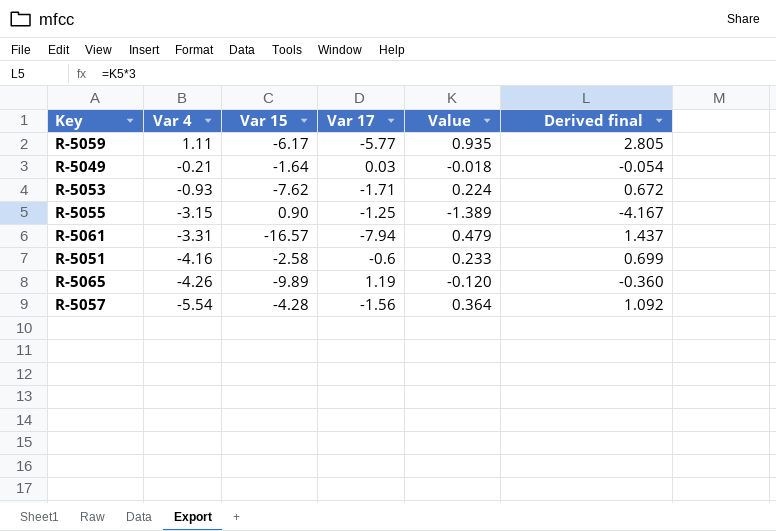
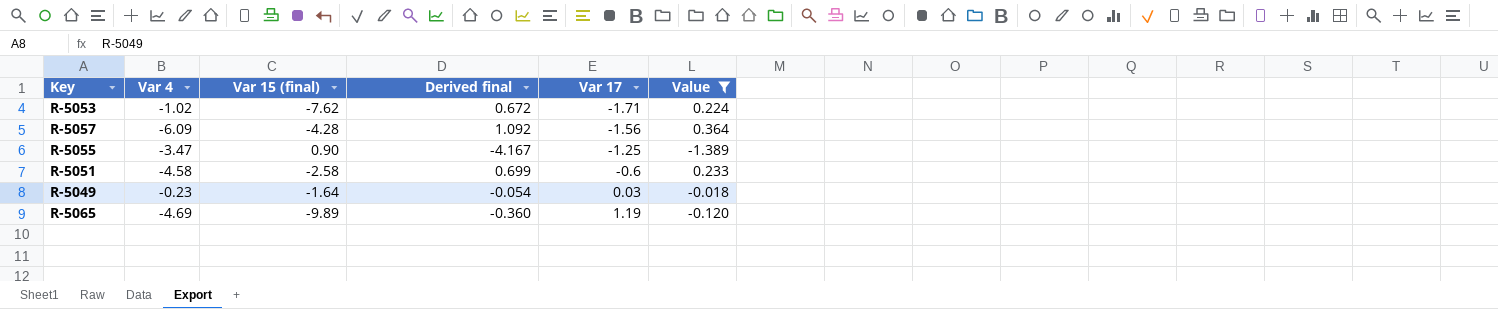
filter: none -> Value <= 0.364
row order: Var 4 descending -> Var 17 ascending
column name: Var 15 -> Var 15 (final)
column Derived final | position: 6 -> 4
R-5053 | Var 4: -0.93 -> -1.02
R-5057 | Var 4: -5.54 -> -6.09
R-5055 | Var 4: -3.15 -> -3.47
R-5051 | Var 4: -4.16 -> -4.58
R-5049 | Var 4: -0.21 -> -0.23
R-5065 | Var 4: -4.26 -> -4.69

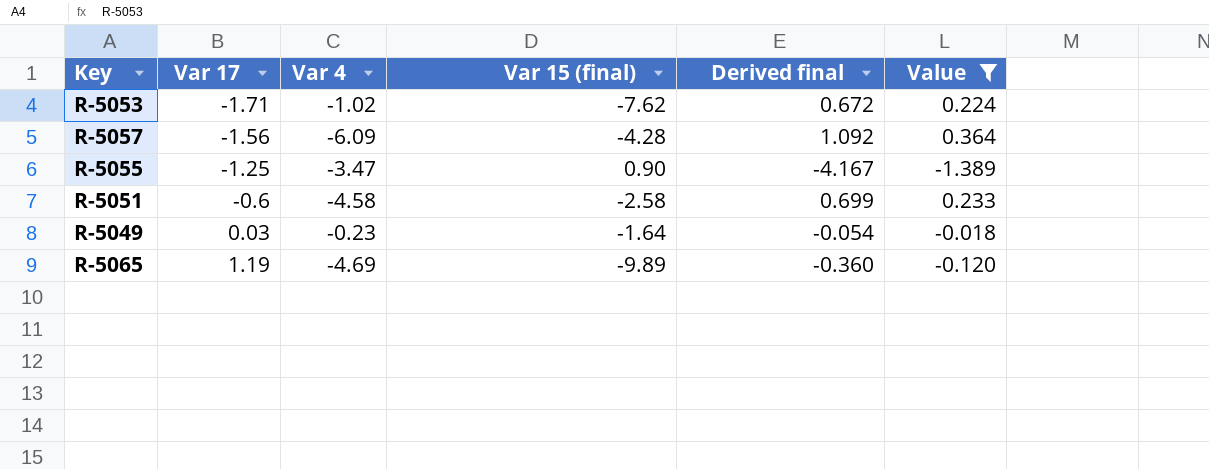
column Var 17 | position: 5 -> 2

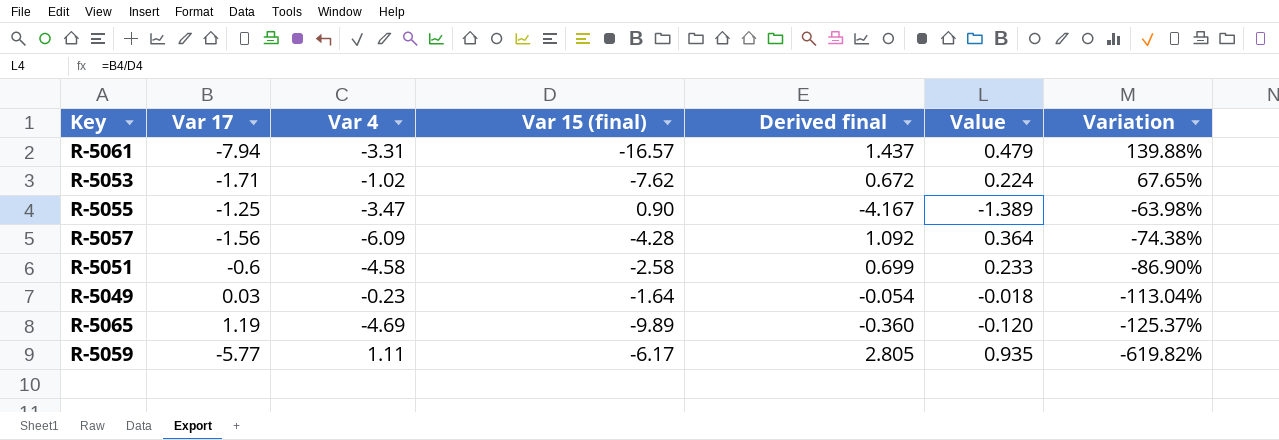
filter: Value <= 0.364 -> none
row order: Var 17 ascending -> Variation descending
column Variation | formula: none -> ([Var 17] - [Var 4]) / [Var 4]

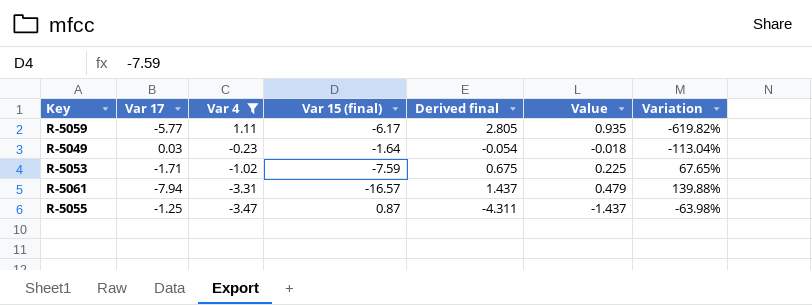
filter: none -> Var 4 >= -3.47
row order: Variation descending -> Var 4 descending
R-5053 | Var 15 (final): -7.62 -> -7.59
R-5053 | Derived final: 0.672 -> 0.675
R-5053 | Value: 0.224 -> 0.225
R-5055 | Var 15 (final): 0.90 -> 0.87
R-5055 | Derived final: -4.167 -> -4.311
R-5055 | Value: -1.389 -> -1.437

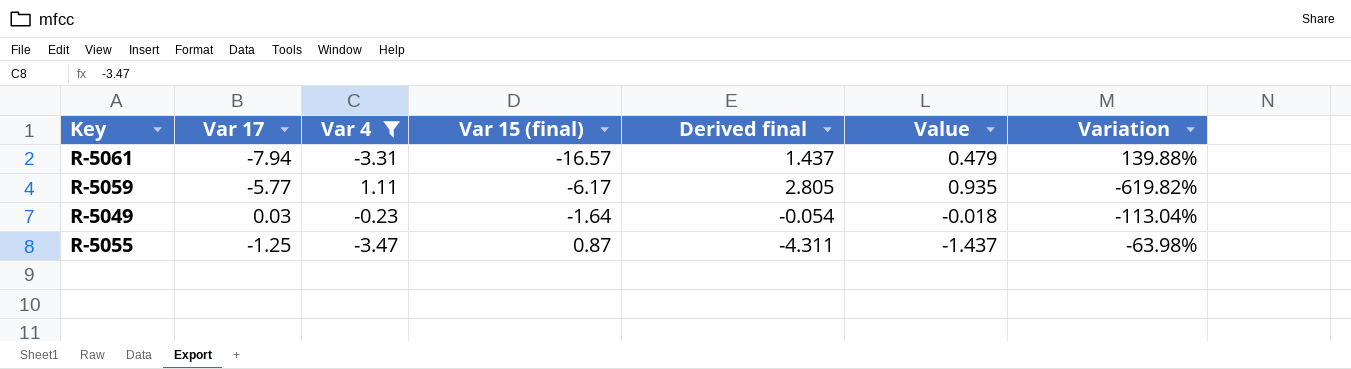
row order: Var 4 descending -> Var 15 (final) ascending
row R-5053: -1.71 | -1.02 | -7.59 | 0.675 | 0.225 | 67.65% -> none

